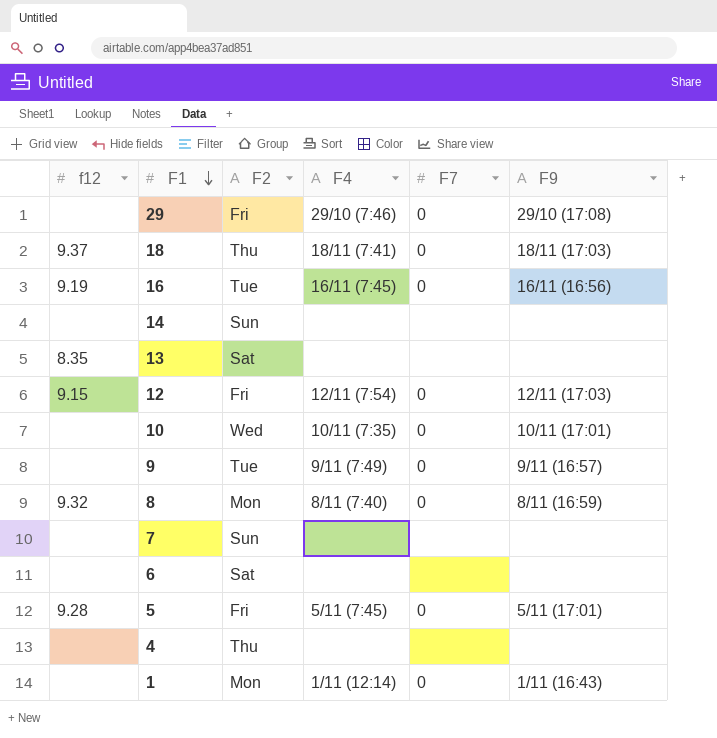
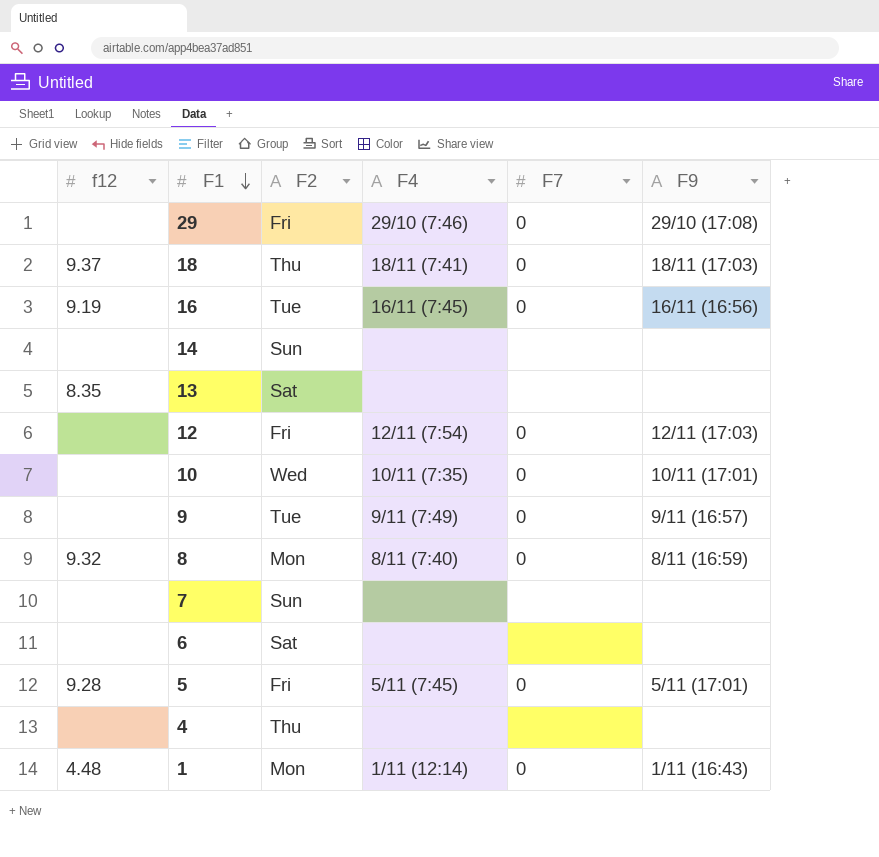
12 | f12: 9.15 -> none
1 | f12: none -> 4.48

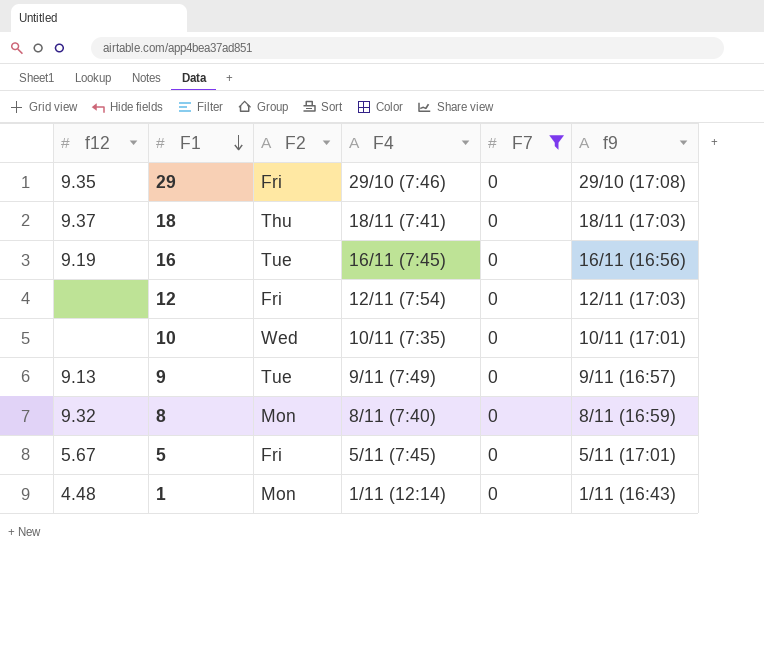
filter: none -> F7 = 0
column name: F9 -> f9
29 | f12: none -> 9.35
9 | f12: none -> 9.13
5 | f12: 9.28 -> 5.67

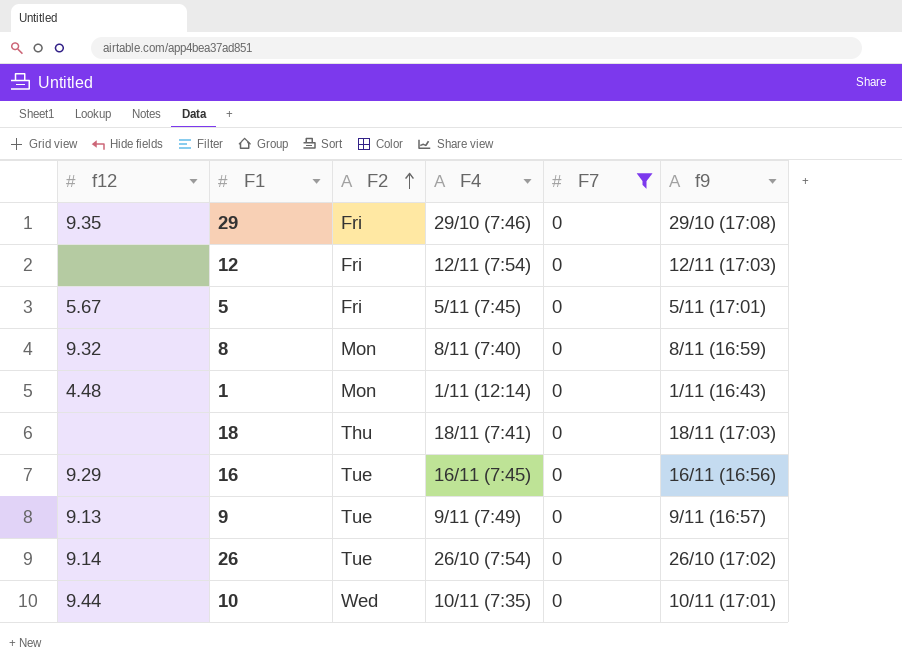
row order: F1 descending -> F2 ascending
18 | f12: 9.37 -> none
16 | f12: 9.19 -> 9.29
row 26: none -> 9.14 | Tue | 26/10 (7:54) | 0 | 26/10 (17:02)
10 | f12: none -> 9.44

